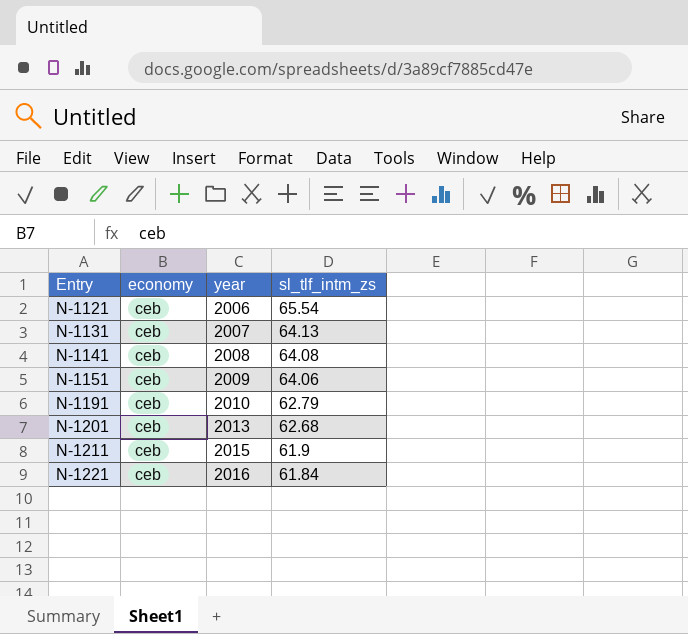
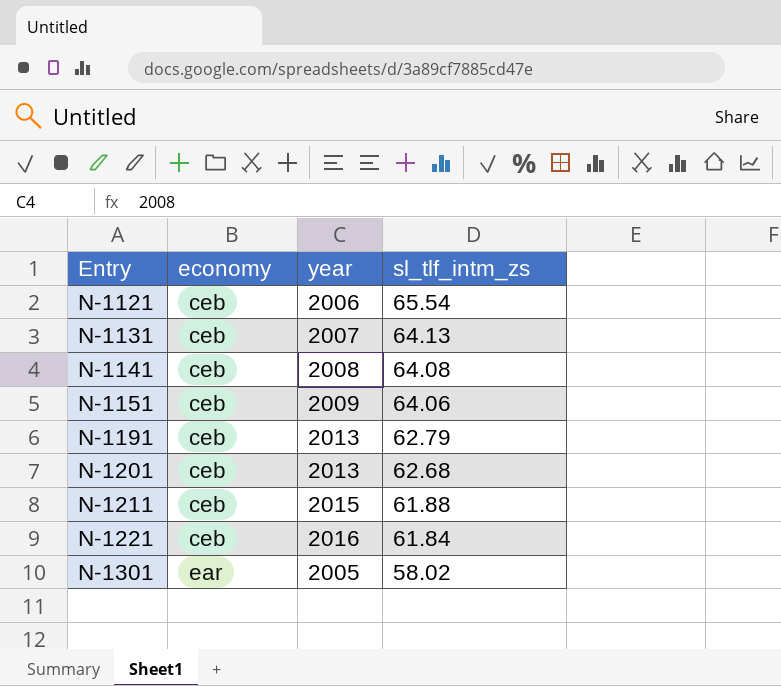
N-1191 | year: 2010 -> 2013
N-1211 | sl_tlf_intm_zs: 61.9 -> 61.88
row N-1301: none -> ear | 2005 | 58.02

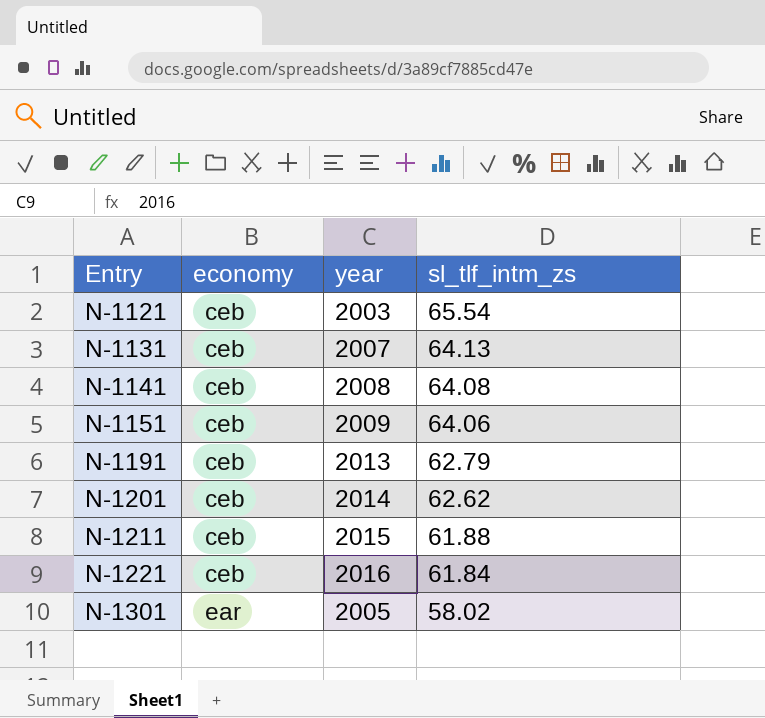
N-1121 | year: 2006 -> 2003
N-1201 | year: 2013 -> 2014
N-1201 | sl_tlf_intm_zs: 62.68 -> 62.62

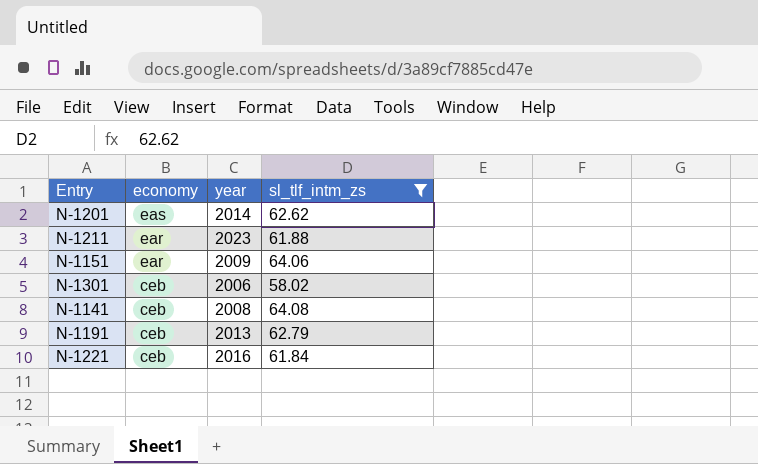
filter: none -> sl_tlf_intm_zs <= 64.08
row order: Entry ascending -> economy descending
N-1201 | economy: ceb -> eas
N-1211 | economy: ceb -> ear
N-1211 | year: 2015 -> 2023
N-1151 | economy: ceb -> ear
N-1301 | economy: ear -> ceb
N-1301 | year: 2005 -> 2006

